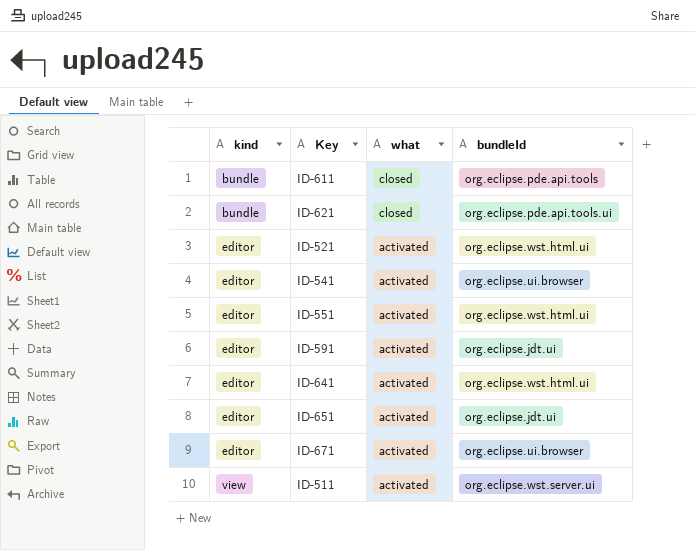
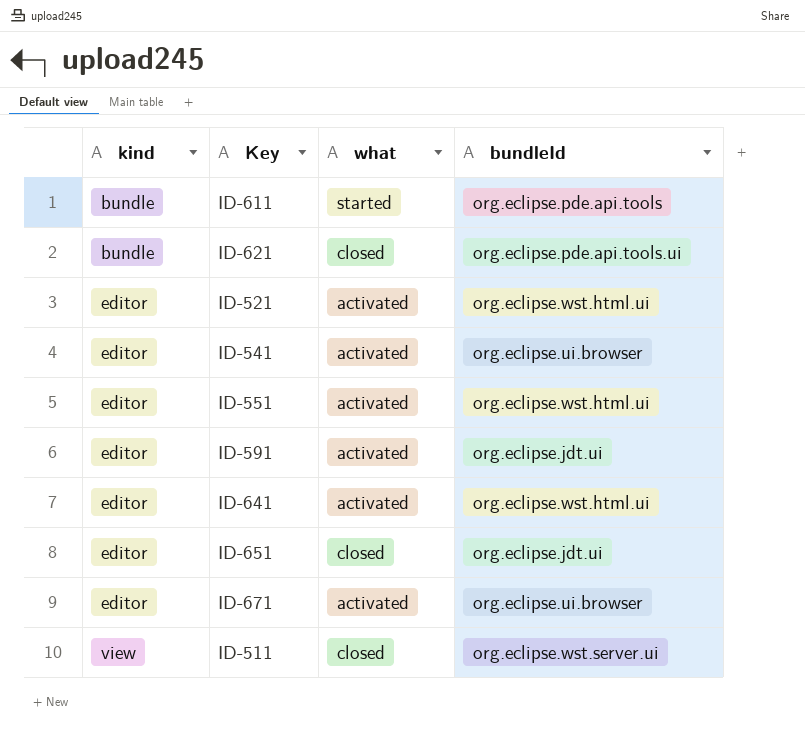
ID-611 | what: closed -> started
ID-651 | what: activated -> closed
ID-511 | what: activated -> closed

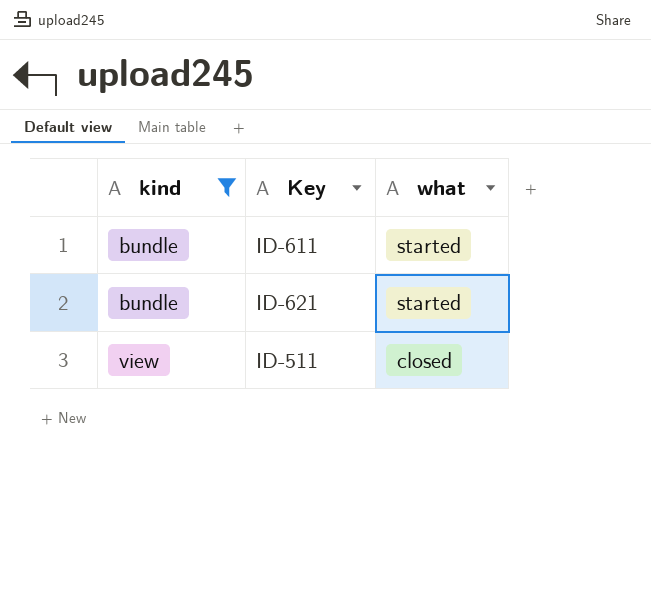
filter: none -> kind != editor
column bundleId | position: 4 -> none
ID-621 | what: closed -> started

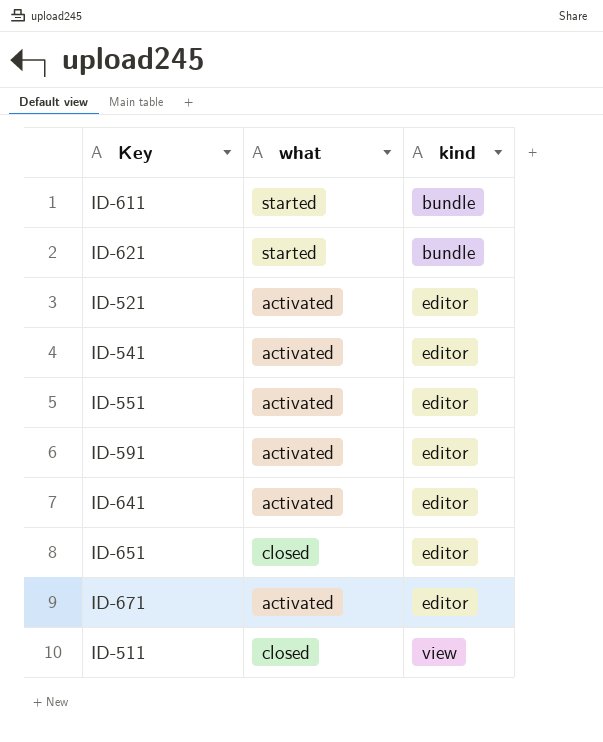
filter: kind != editor -> none
column kind | position: 1 -> 3

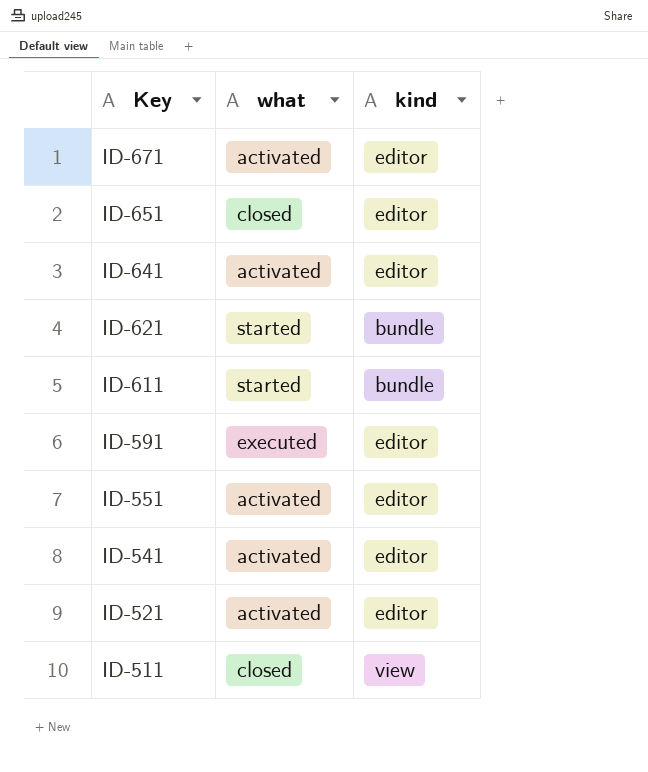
row order: kind ascending -> Key descending
ID-591 | what: activated -> executed

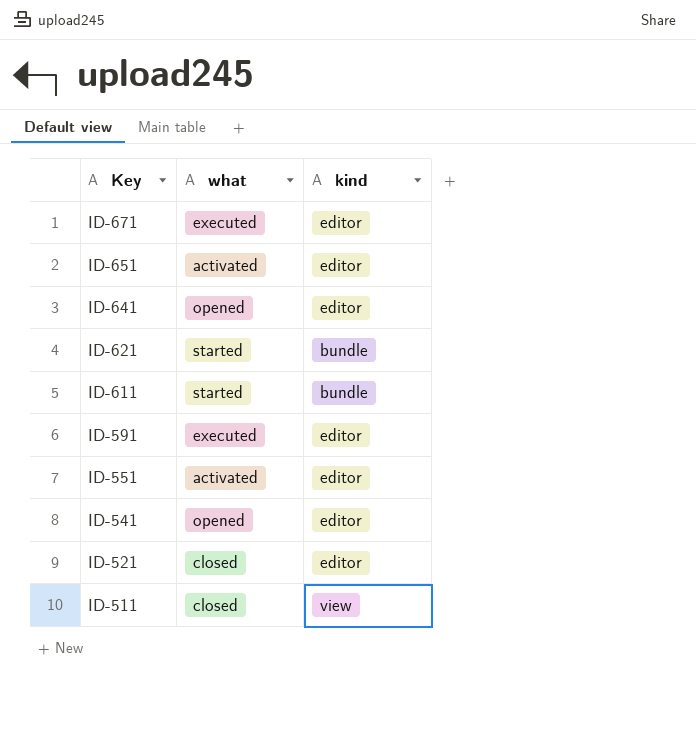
ID-671 | what: activated -> executed
ID-651 | what: closed -> activated
ID-641 | what: activated -> opened
ID-541 | what: activated -> opened
ID-521 | what: activated -> closed

